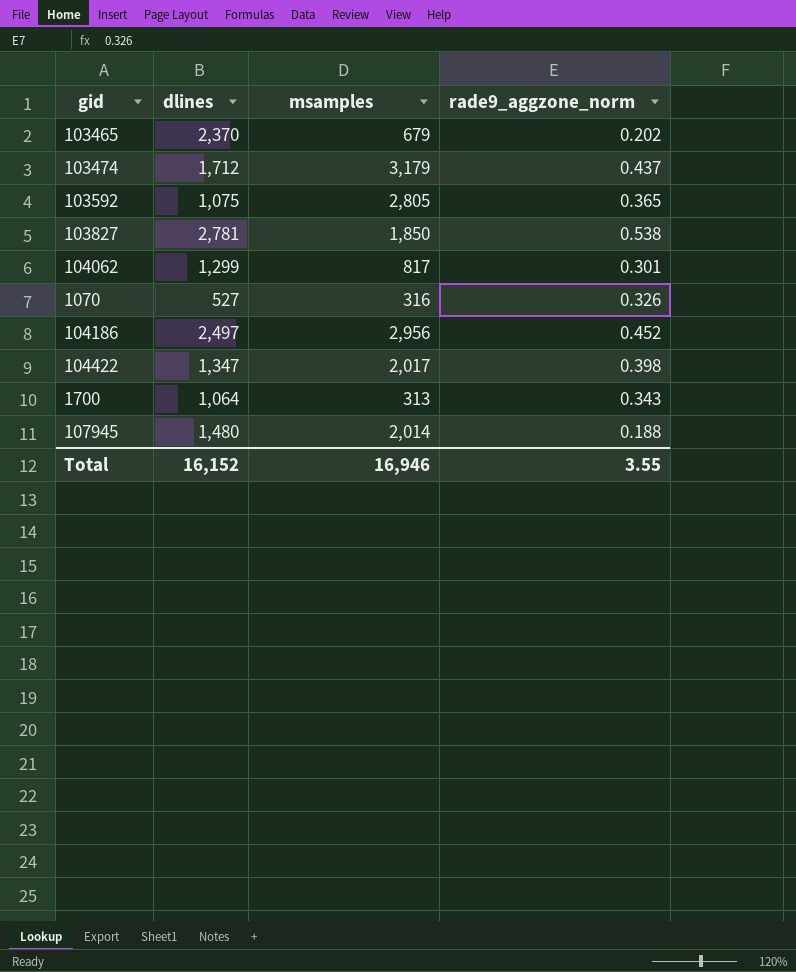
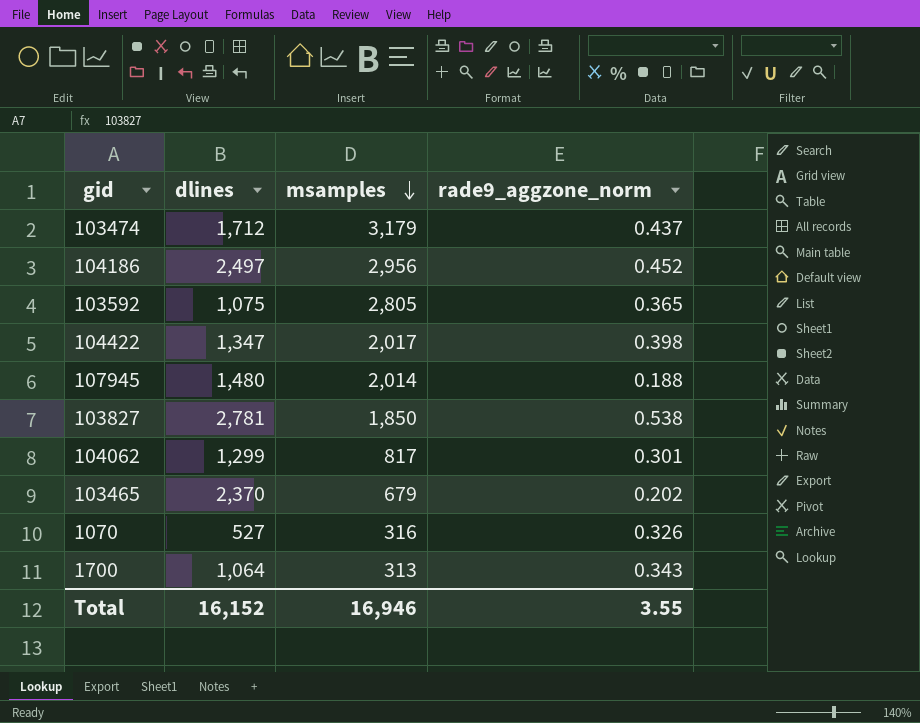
row order: none -> msamples descending

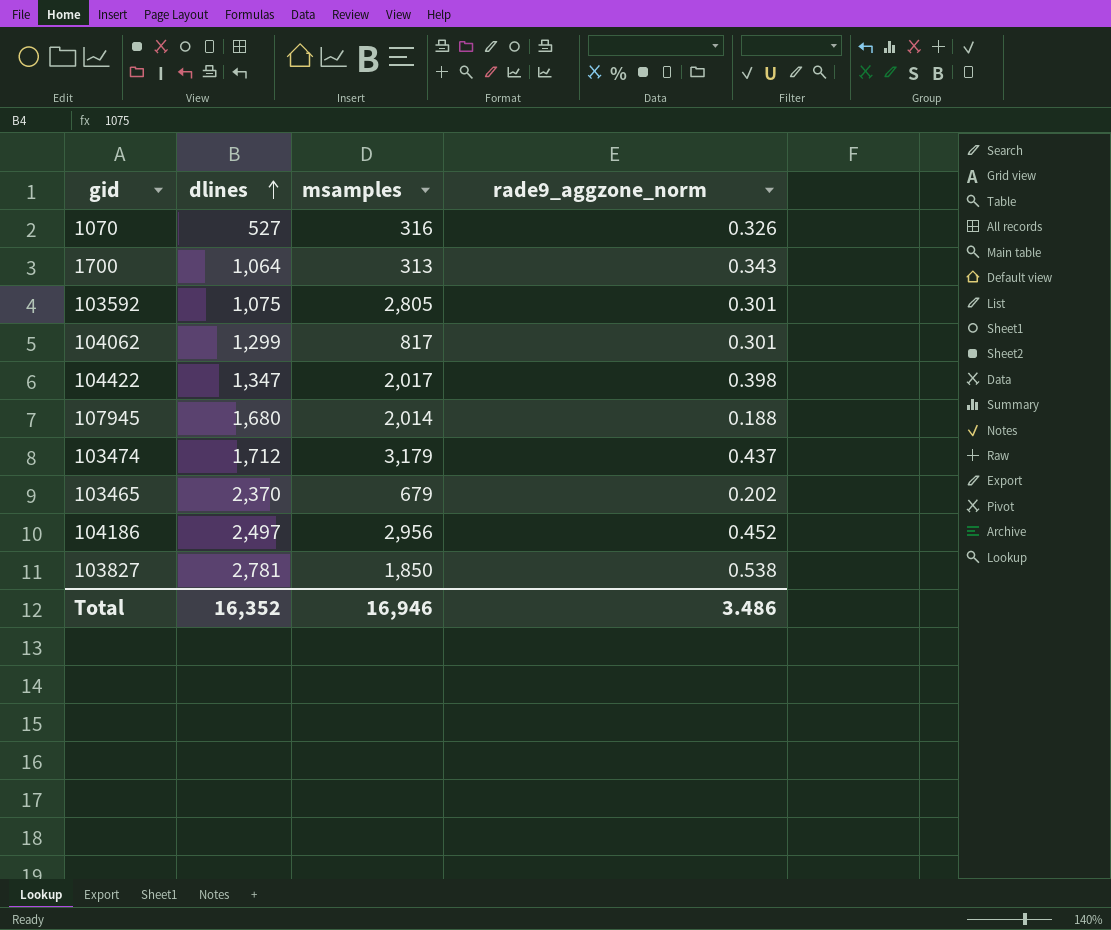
row order: msamples descending -> dlines ascending
103592 | rade9_aggzone_norm: 0.365 -> 0.301
107945 | dlines: 1,480 -> 1,680
Total | dlines: 16,152 -> 16,352
Total | rade9_aggzone_norm: 3.55 -> 3.486

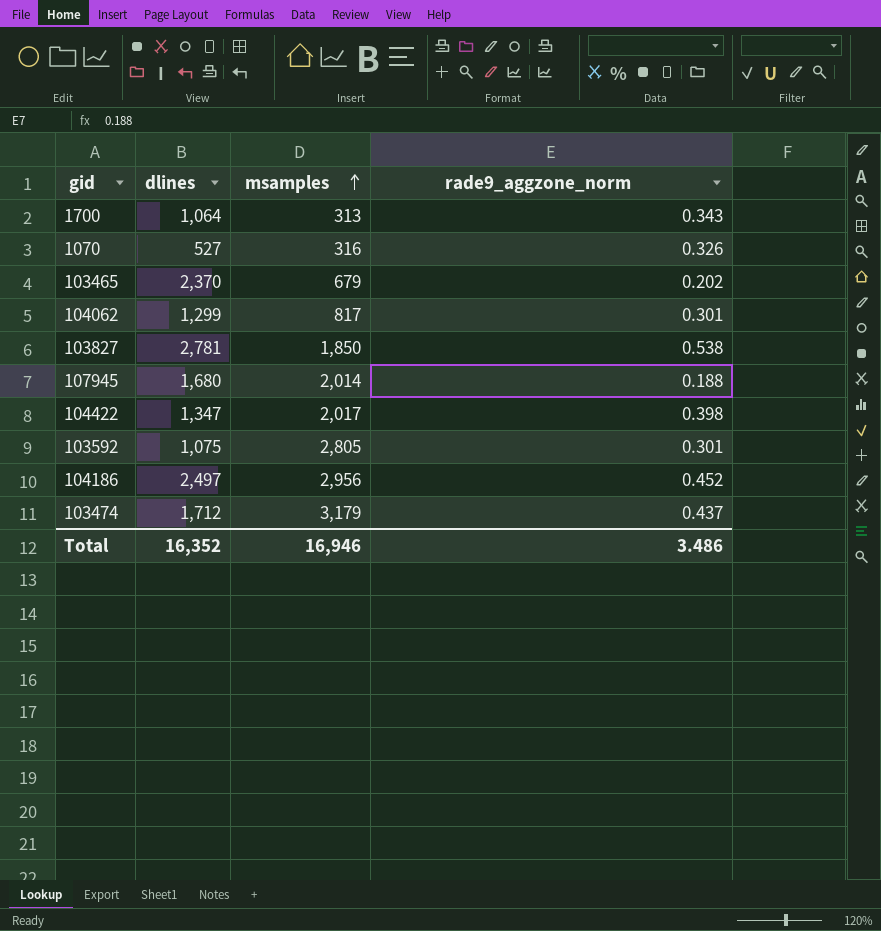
row order: dlines ascending -> msamples ascending

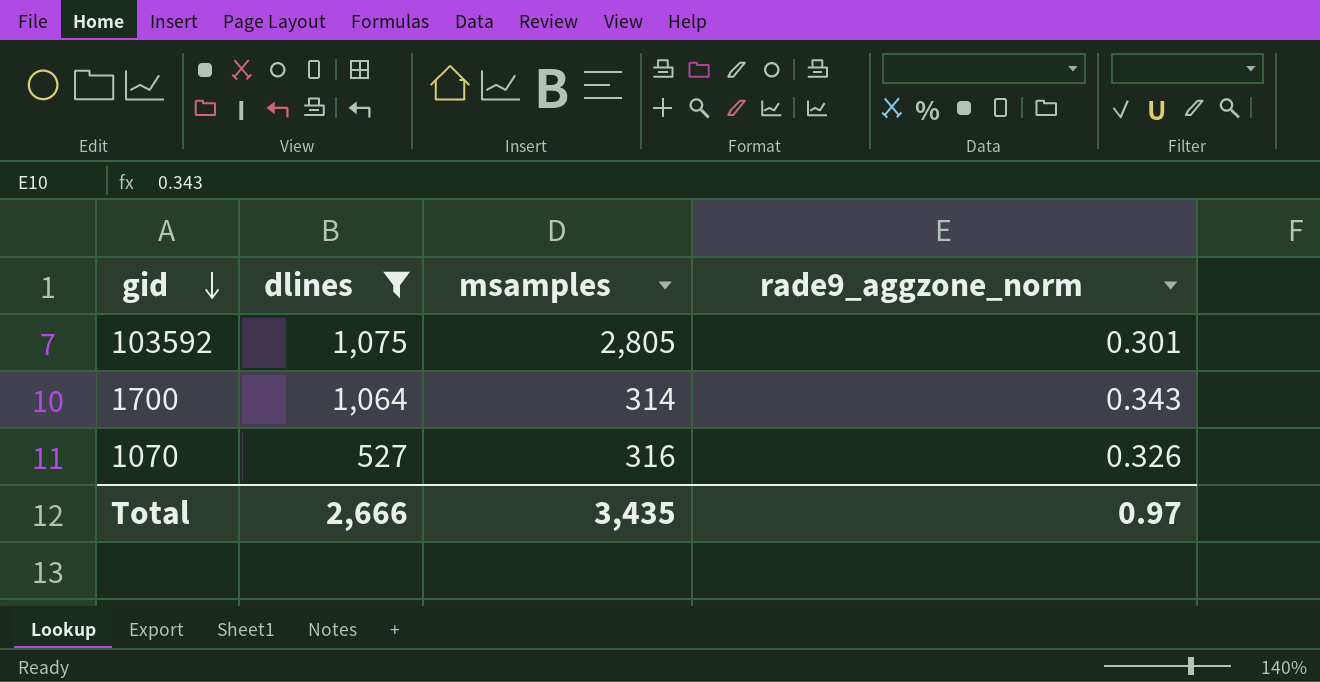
filter: none -> dlines <= 1,075
row order: msamples ascending -> gid descending
1700 | msamples: 313 -> 314
Total | dlines: 16,352 -> 2,666
Total | msamples: 16,946 -> 3,435
Total | rade9_aggzone_norm: 3.486 -> 0.97

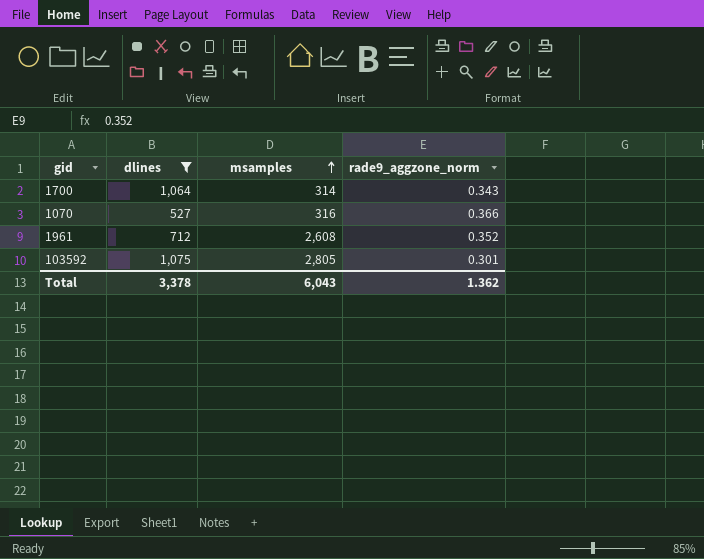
row order: gid descending -> msamples ascending
1070 | rade9_aggzone_norm: 0.326 -> 0.366
row 1961: none -> 712 | 2,608 | 0.352
Total | dlines: 2,666 -> 3,378
Total | msamples: 3,435 -> 6,043
Total | rade9_aggzone_norm: 0.97 -> 1.362

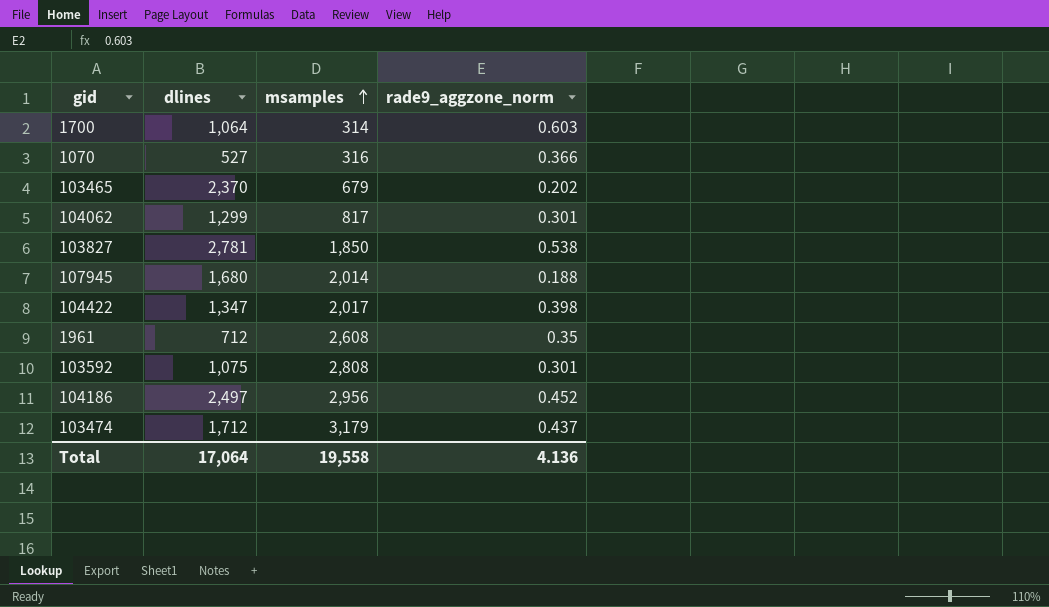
filter: dlines <= 1,075 -> none
1700 | rade9_aggzone_norm: 0.343 -> 0.603
1961 | rade9_aggzone_norm: 0.352 -> 0.35
103592 | msamples: 2,805 -> 2,808
Total | dlines: 3,378 -> 17,064
Total | msamples: 6,043 -> 19,558
Total | rade9_aggzone_norm: 1.362 -> 4.136

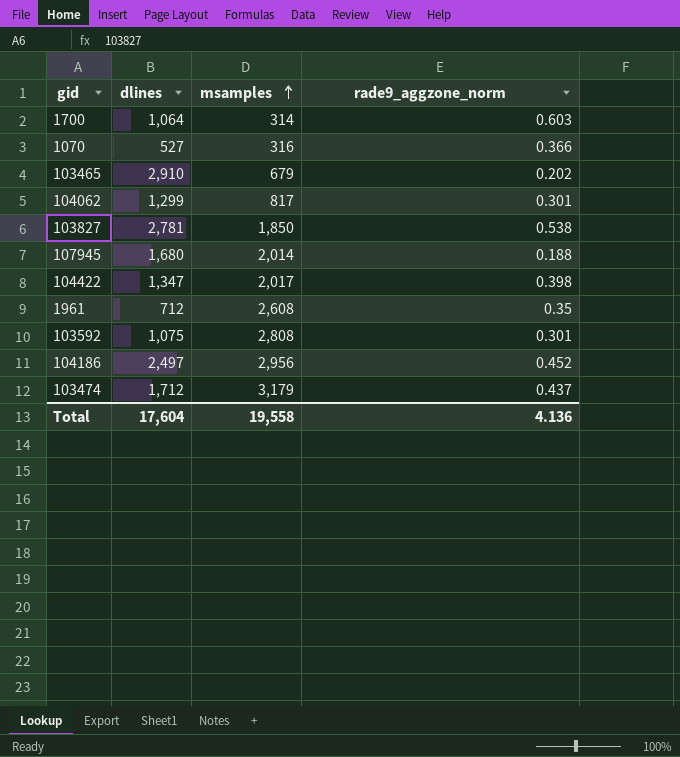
103465 | dlines: 2,370 -> 2,910
Total | dlines: 17,064 -> 17,604

